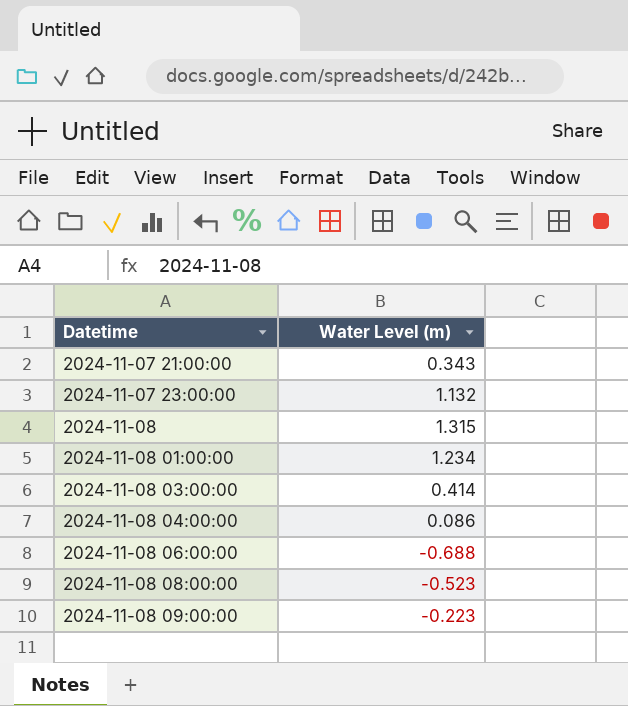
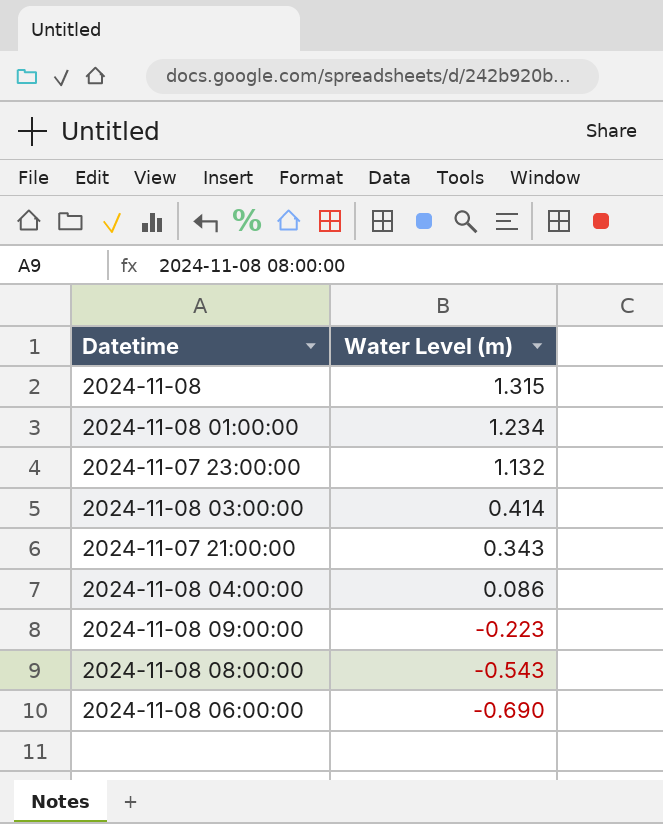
row order: Datetime ascending -> Water Level (m) descending
2024-11-08 08:00:00 | Water Level (m): -0.523 -> -0.543
2024-11-08 06:00:00 | Water Level (m): -0.688 -> -0.690

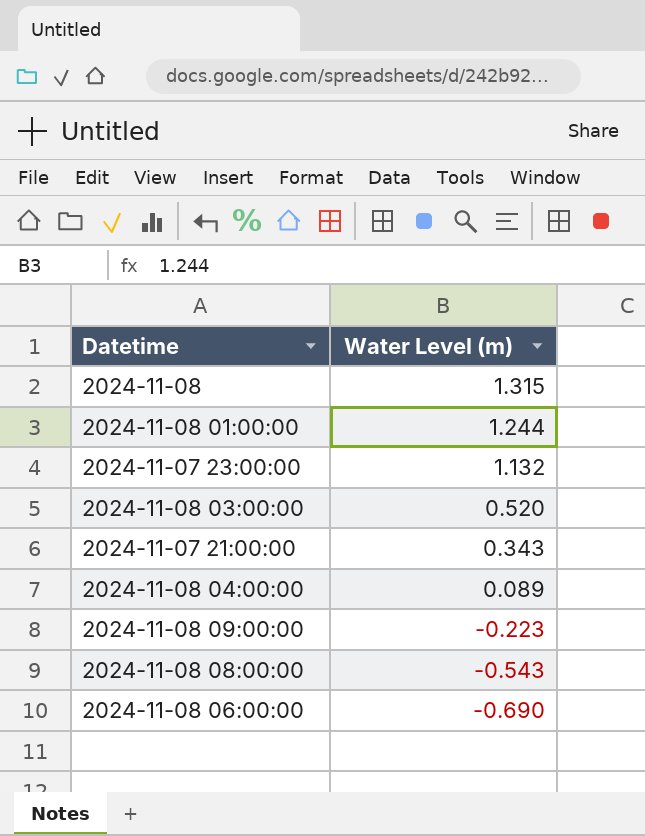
2024-11-08 01:00:00 | Water Level (m): 1.234 -> 1.244
2024-11-08 03:00:00 | Water Level (m): 0.414 -> 0.520
2024-11-08 04:00:00 | Water Level (m): 0.086 -> 0.089

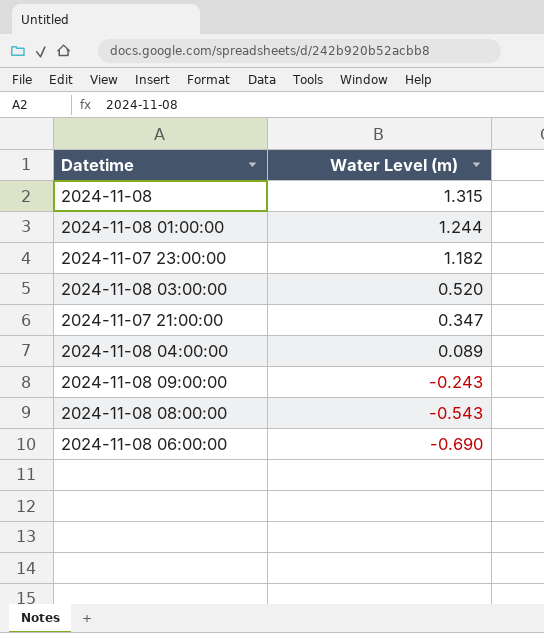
2024-11-07 23:00:00 | Water Level (m): 1.132 -> 1.182
2024-11-07 21:00:00 | Water Level (m): 0.343 -> 0.347
2024-11-08 09:00:00 | Water Level (m): -0.223 -> -0.243

